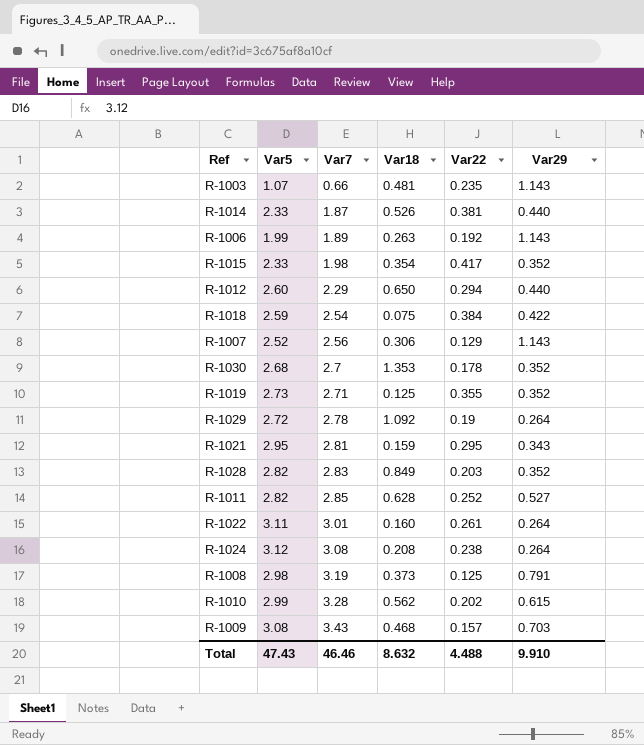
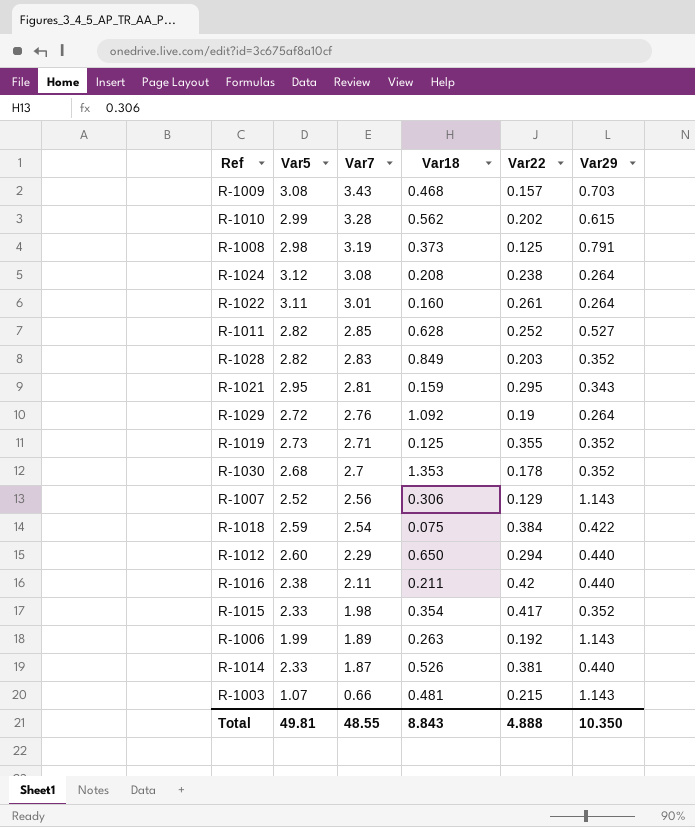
row order: Var7 ascending -> Var7 descending
R-1029 | Var7: 2.78 -> 2.76
row R-1016: none -> 2.38 | 2.11 | 0.211 | 0.42 | 0.440
R-1003 | Var22: 0.235 -> 0.215
Total | Var5: 47.43 -> 49.81
Total | Var7: 46.46 -> 48.55
Total | Var18: 8.632 -> 8.843
Total | Var22: 4.488 -> 4.888
Total | Var29: 9.910 -> 10.350

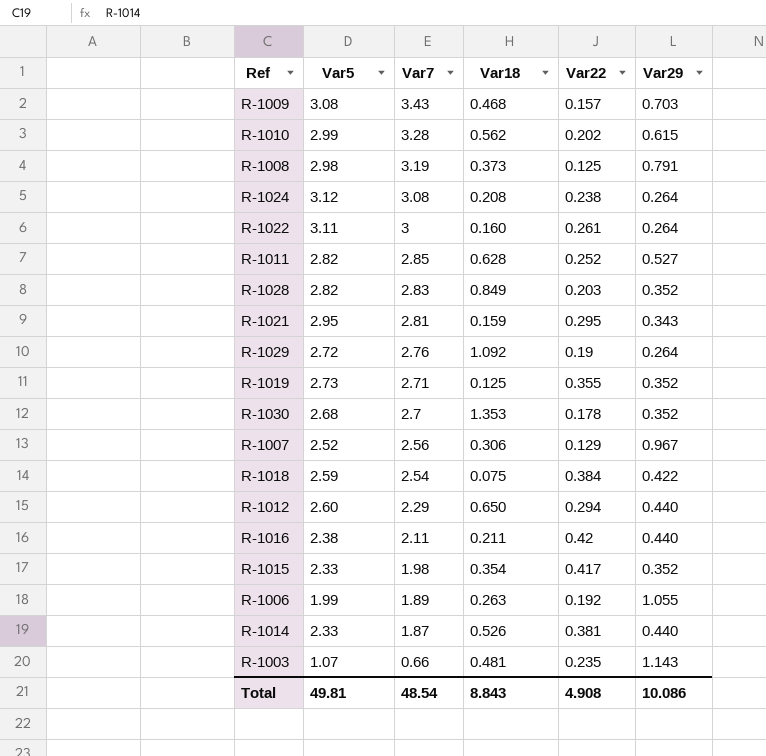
R-1022 | Var7: 3.01 -> 3
R-1007 | Var29: 1.143 -> 0.967
R-1006 | Var29: 1.143 -> 1.055
R-1003 | Var22: 0.215 -> 0.235
Total | Var7: 48.55 -> 48.54
Total | Var22: 4.888 -> 4.908
Total | Var29: 10.350 -> 10.086

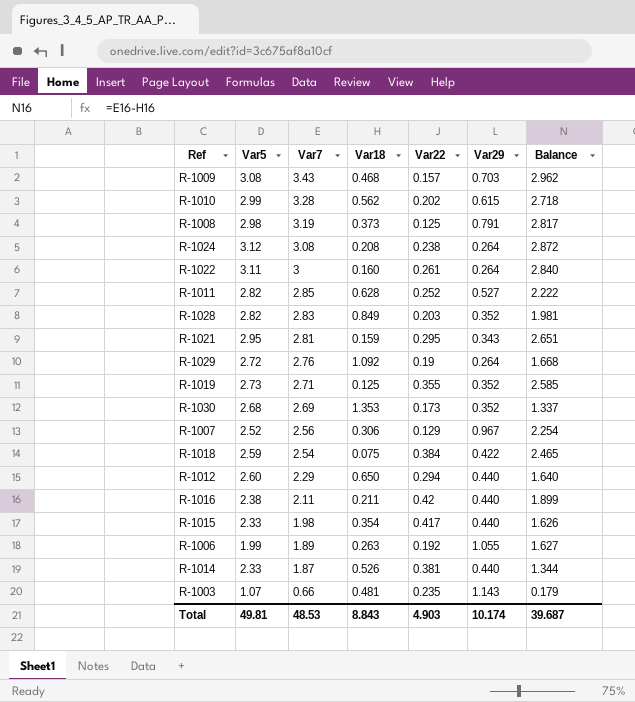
column Balance | formula: none -> [Var7] - [Var18]
R-1030 | Var7: 2.7 -> 2.69
R-1030 | Var22: 0.178 -> 0.173
R-1015 | Var29: 0.352 -> 0.440
Total | Var7: 48.54 -> 48.53
Total | Var22: 4.908 -> 4.903
Total | Var29: 10.086 -> 10.174

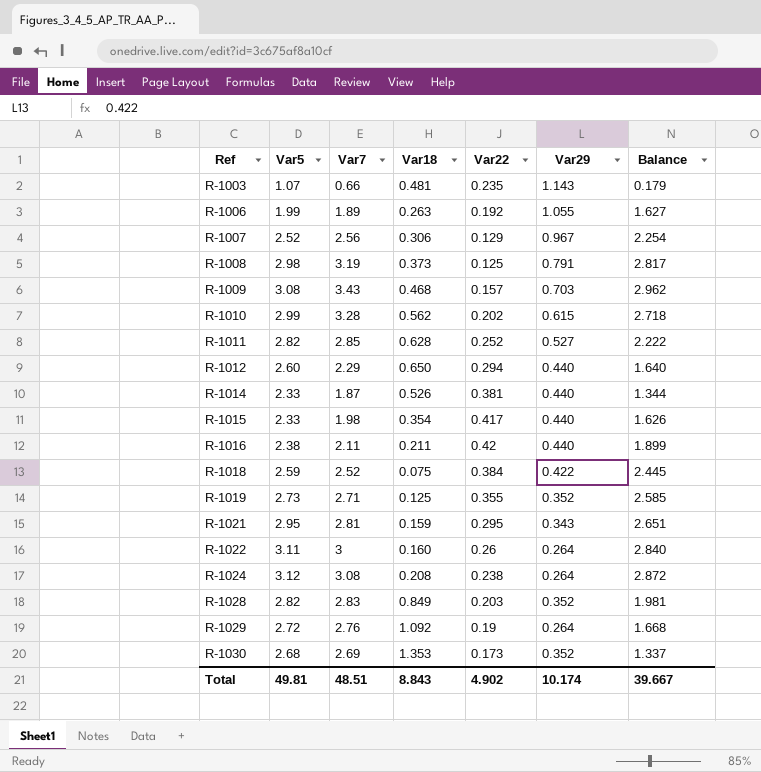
row order: Var7 descending -> Ref ascending
R-1018 | Var7: 2.54 -> 2.52
R-1018 | Balance: 2.465 -> 2.445
R-1022 | Var22: 0.261 -> 0.26
Total | Var7: 48.53 -> 48.51
Total | Var22: 4.903 -> 4.902
Total | Balance: 39.687 -> 39.667

